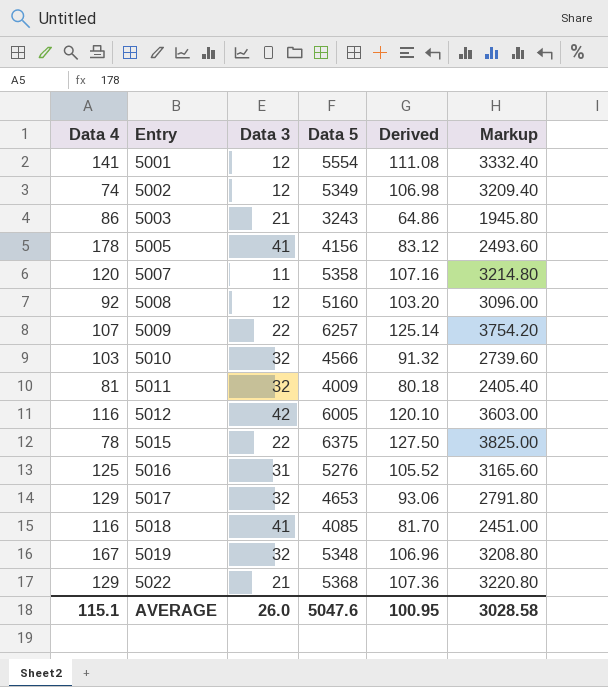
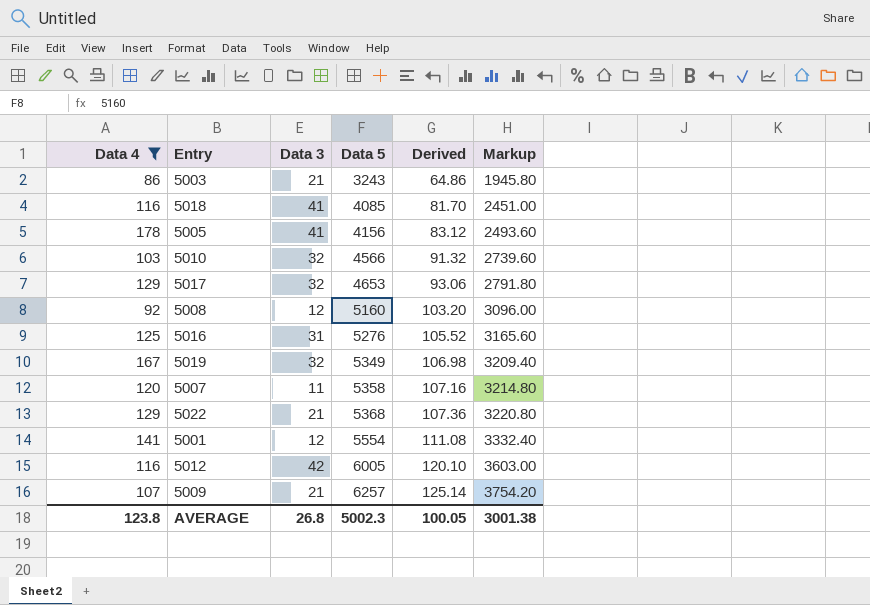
filter: none -> Data 4 >= 86
row order: Entry ascending -> Data 5 ascending
5019 | Data 5: 5348 -> 5349
5019 | Derived: 106.96 -> 106.98
5019 | Markup: 3208.80 -> 3209.40
5009 | Data 3: 22 -> 21
AVERAGE | Data 4: 115.1 -> 123.8
AVERAGE | Data 3: 26.0 -> 26.8
AVERAGE | Data 5: 5047.6 -> 5002.3
AVERAGE | Derived: 100.95 -> 100.05
AVERAGE | Markup: 3028.58 -> 3001.38

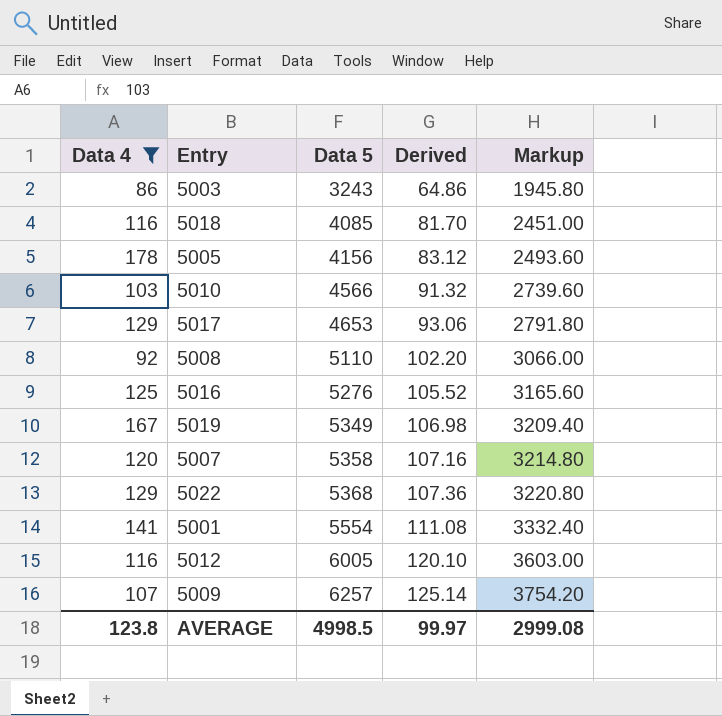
column Data 3 | position: 3 -> none
5008 | Data 5: 5160 -> 5110
5008 | Derived: 103.20 -> 102.20
5008 | Markup: 3096.00 -> 3066.00
AVERAGE | Data 5: 5002.3 -> 4998.5
AVERAGE | Derived: 100.05 -> 99.97
AVERAGE | Markup: 3001.38 -> 2999.08

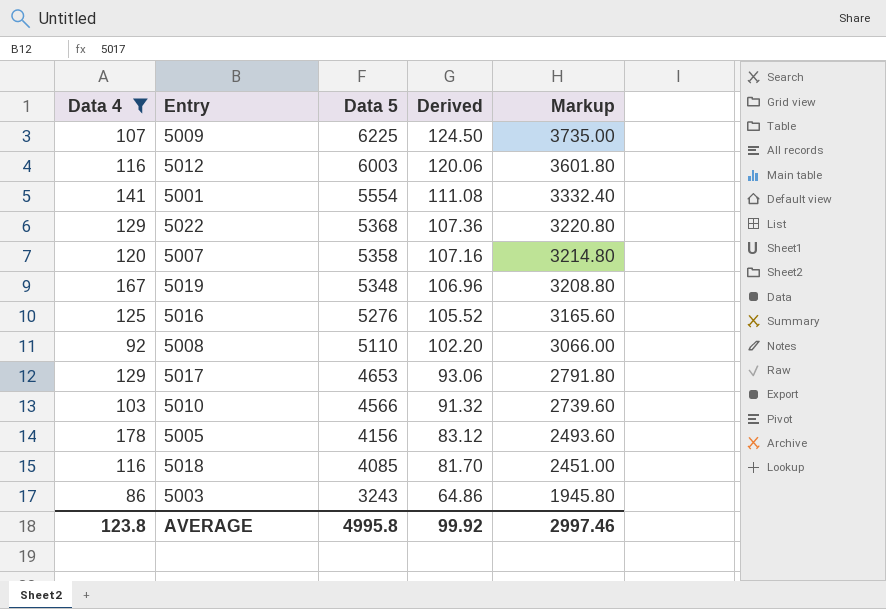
row order: Data 5 ascending -> Data 5 descending
5009 | Data 5: 6257 -> 6225
5009 | Derived: 125.14 -> 124.50
5009 | Markup: 3754.20 -> 3735.00
5012 | Data 5: 6005 -> 6003
5012 | Derived: 120.10 -> 120.06
5012 | Markup: 3603.00 -> 3601.80
5019 | Data 5: 5349 -> 5348
5019 | Derived: 106.98 -> 106.96
5019 | Markup: 3209.40 -> 3208.80
AVERAGE | Data 5: 4998.5 -> 4995.8
AVERAGE | Derived: 99.97 -> 99.92
AVERAGE | Markup: 2999.08 -> 2997.46

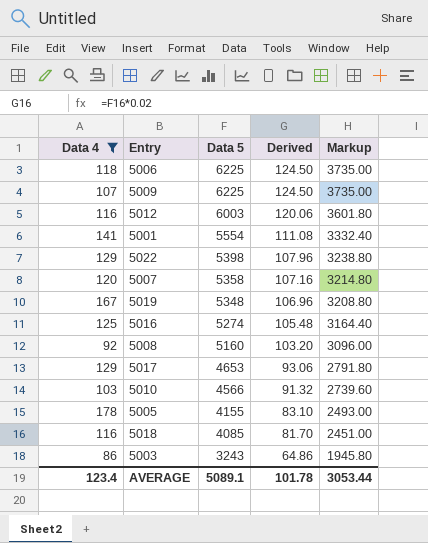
row 5006: none -> 118 | 6225 | 124.50 | 3735.00
5022 | Data 5: 5368 -> 5398
5022 | Derived: 107.36 -> 107.96
5022 | Markup: 3220.80 -> 3238.80
5016 | Data 5: 5276 -> 5274
5016 | Derived: 105.52 -> 105.48
5016 | Markup: 3165.60 -> 3164.40
5008 | Data 5: 5110 -> 5160
5008 | Derived: 102.20 -> 103.20
5008 | Markup: 3066.00 -> 3096.00
5005 | Data 5: 4156 -> 4155
5005 | Derived: 83.12 -> 83.10
5005 | Markup: 2493.60 -> 2493.00
AVERAGE | Data 4: 123.8 -> 123.4
AVERAGE | Data 5: 4995.8 -> 5089.1
AVERAGE | Derived: 99.92 -> 101.78
AVERAGE | Markup: 2997.46 -> 3053.44

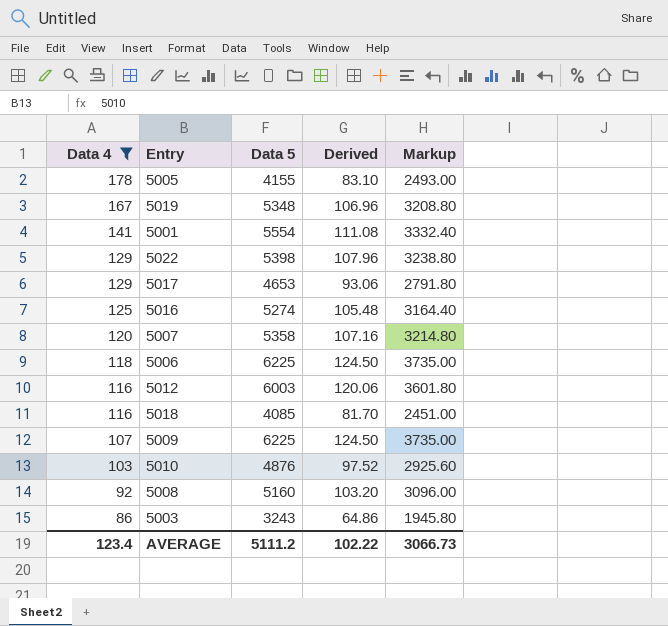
row order: Data 5 descending -> Data 4 descending
5010 | Data 5: 4566 -> 4876
5010 | Derived: 91.32 -> 97.52
5010 | Markup: 2739.60 -> 2925.60
AVERAGE | Data 5: 5089.1 -> 5111.2
AVERAGE | Derived: 101.78 -> 102.22
AVERAGE | Markup: 3053.44 -> 3066.73

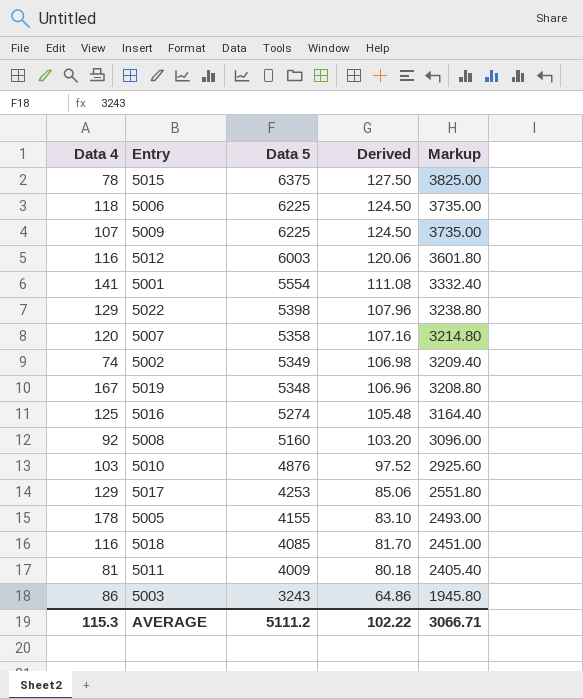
filter: Data 4 >= 86 -> none
row order: Data 4 descending -> Data 5 descending
5017 | Data 5: 4653 -> 4253
5017 | Derived: 93.06 -> 85.06
5017 | Markup: 2791.80 -> 2551.80
AVERAGE | Data 4: 123.4 -> 115.3
AVERAGE | Markup: 3066.73 -> 3066.71

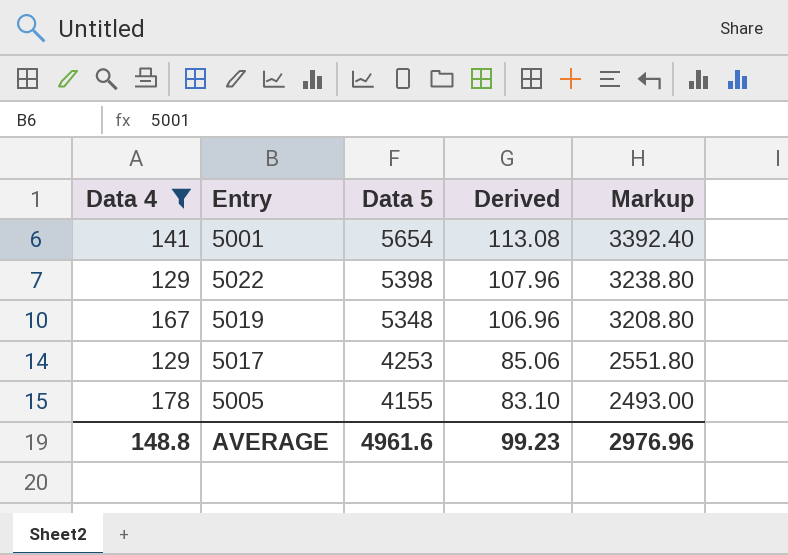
filter: none -> Data 4 >= 129
5001 | Data 5: 5554 -> 5654
5001 | Derived: 111.08 -> 113.08
5001 | Markup: 3332.40 -> 3392.40
AVERAGE | Data 4: 115.3 -> 148.8
AVERAGE | Data 5: 5111.2 -> 4961.6
AVERAGE | Derived: 102.22 -> 99.23
AVERAGE | Markup: 3066.71 -> 2976.96

